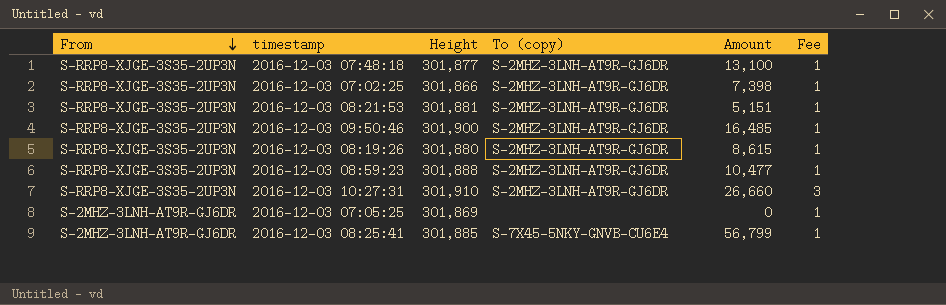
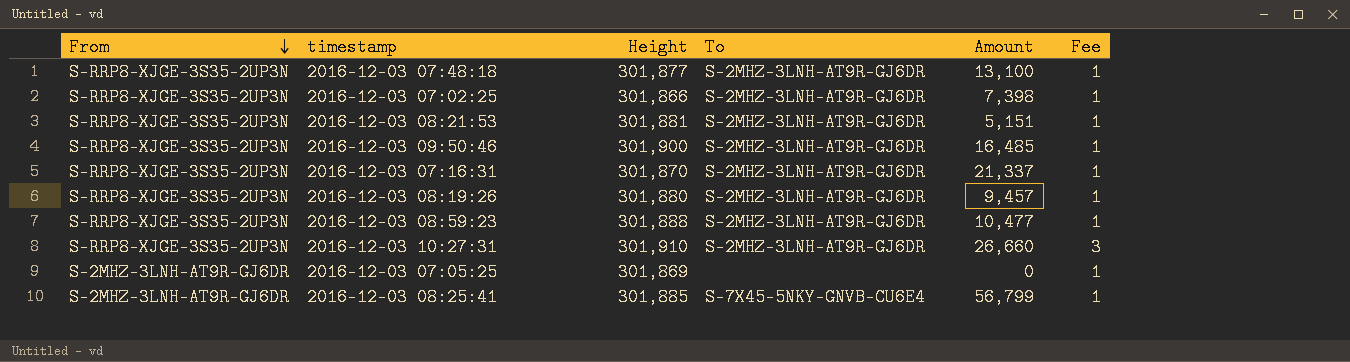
column name: To (copy) -> To
row 2016-12-03 07:16:31: none -> S-RRP8-XJGE-3S35-2UP3N | 301,870 | S-2MHZ-3LNH-AT9R-GJ6DR | 21,337 | 1
2016-12-03 08:19:26 | Amount: 8,615 -> 9,457

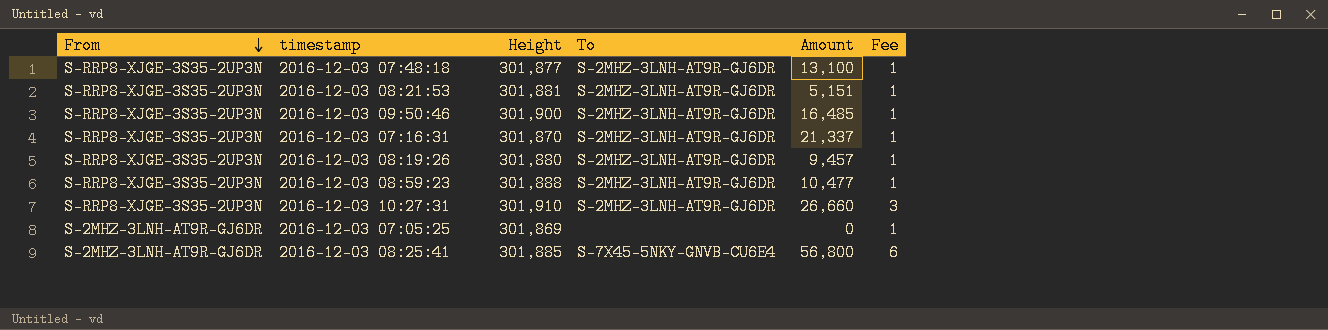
row 2016-12-03 07:02:25: S-RRP8-XJGE-3S35-2UP3N | 301,866 | S-2MHZ-3LNH-AT9R-GJ6DR | 7,398 | 1 -> none
2016-12-03 08:25:41 | Amount: 56,799 -> 56,800
2016-12-03 08:25:41 | Fee: 1 -> 6

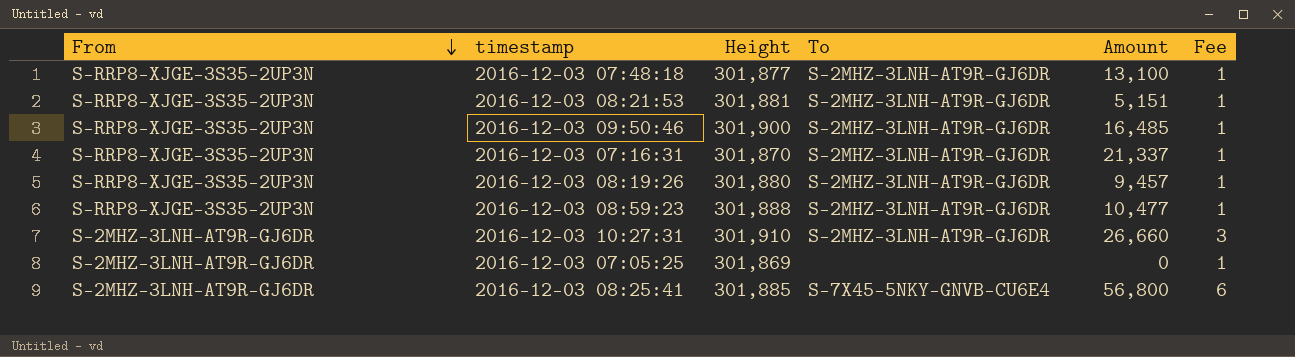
2016-12-03 10:27:31 | From: S-RRP8-XJGE-3S35-2UP3N -> S-2MHZ-3LNH-AT9R-GJ6DR

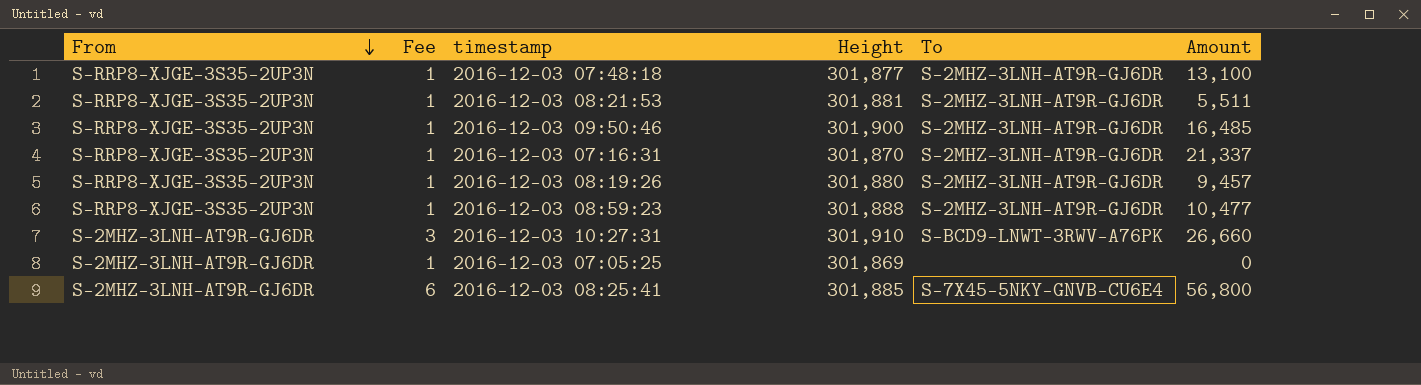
column Fee | position: 6 -> 2
2016-12-03 08:21:53 | Amount: 5,151 -> 5,511
2016-12-03 10:27:31 | To: S-2MHZ-3LNH-AT9R-GJ6DR -> S-BCD9-LNWT-3RWV-A76PK

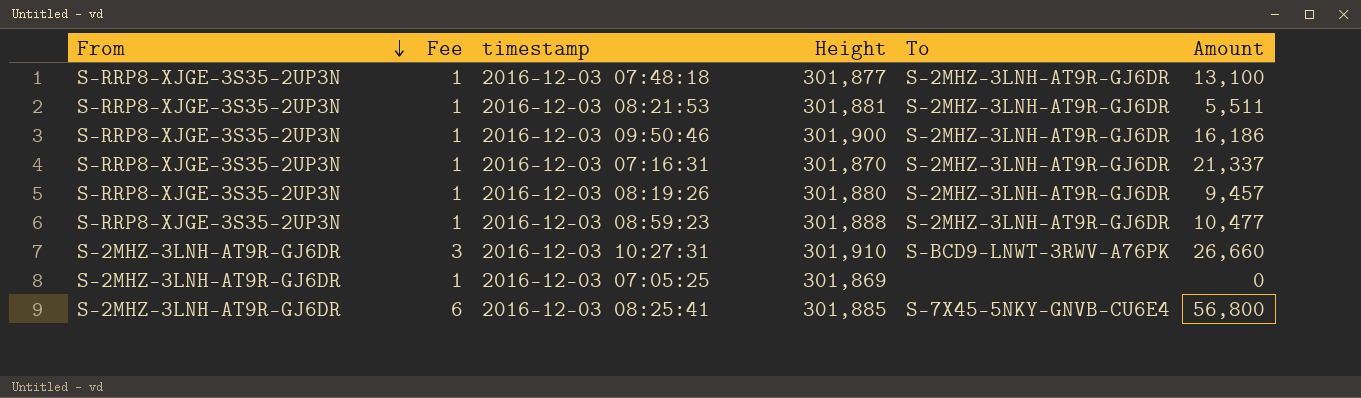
2016-12-03 09:50:46 | Amount: 16,485 -> 16,186

